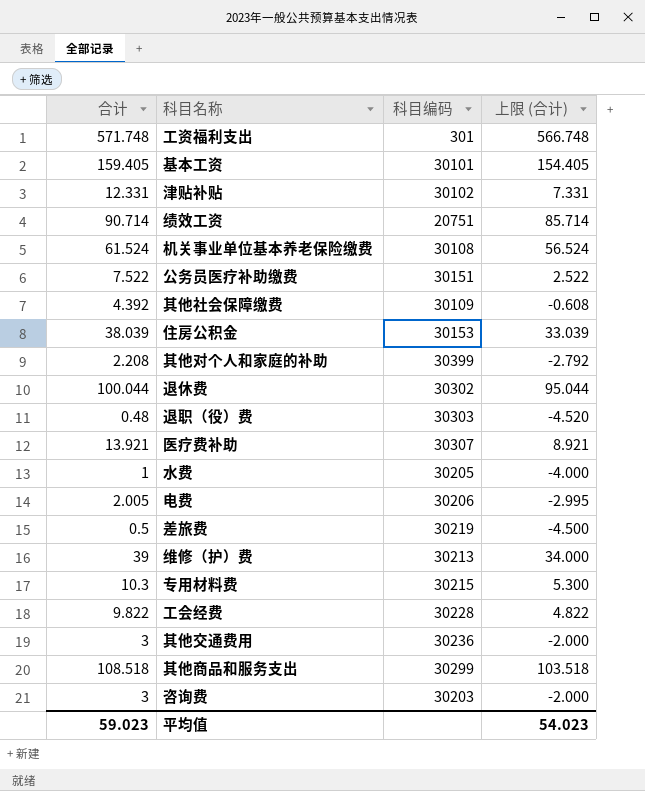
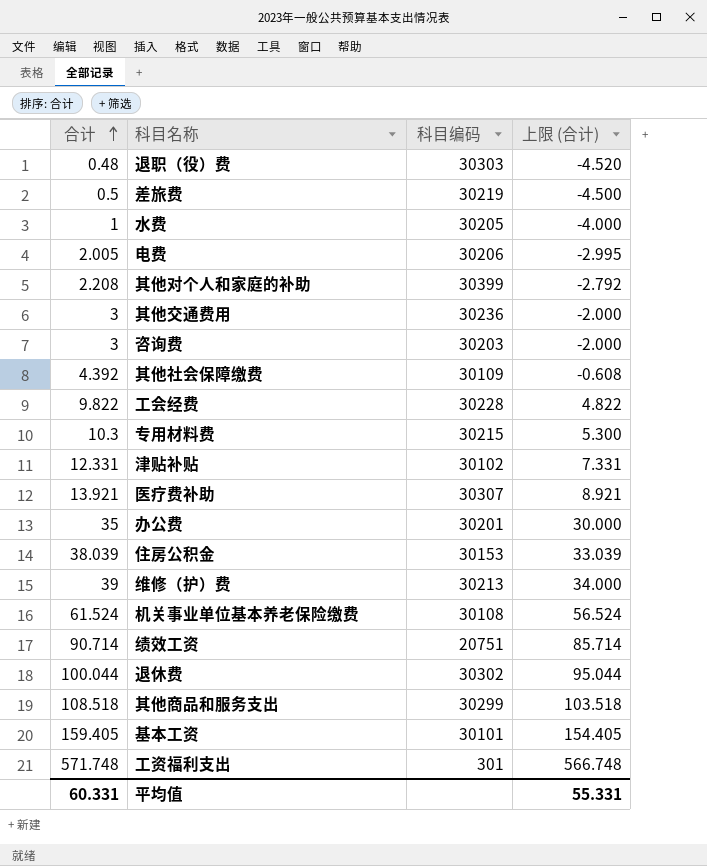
row order: none -> 合计 ascending
row 公务员医疗补助缴费: 7.522 | 30151 | 2.522 -> none
row 办公费: none -> 35 | 30201 | 30.000
平均值 | 合计: 59.023 -> 60.331
平均值 | 上限 (合计): 54.023 -> 55.331

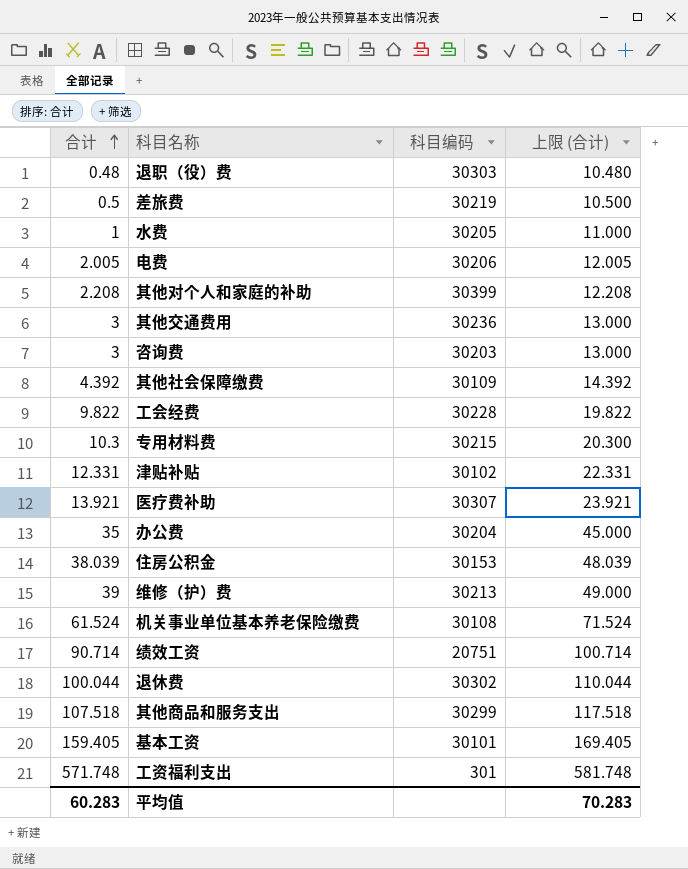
column 上限 (合计) | formula: [合计] - 5 -> [合计] + 10
办公费 | 科目编码: 30201 -> 30204
其他商品和服务支出 | 合计: 108.518 -> 107.518
平均值 | 合计: 60.331 -> 60.283
平均值 | 上限 (合计): 55.331 -> 70.283

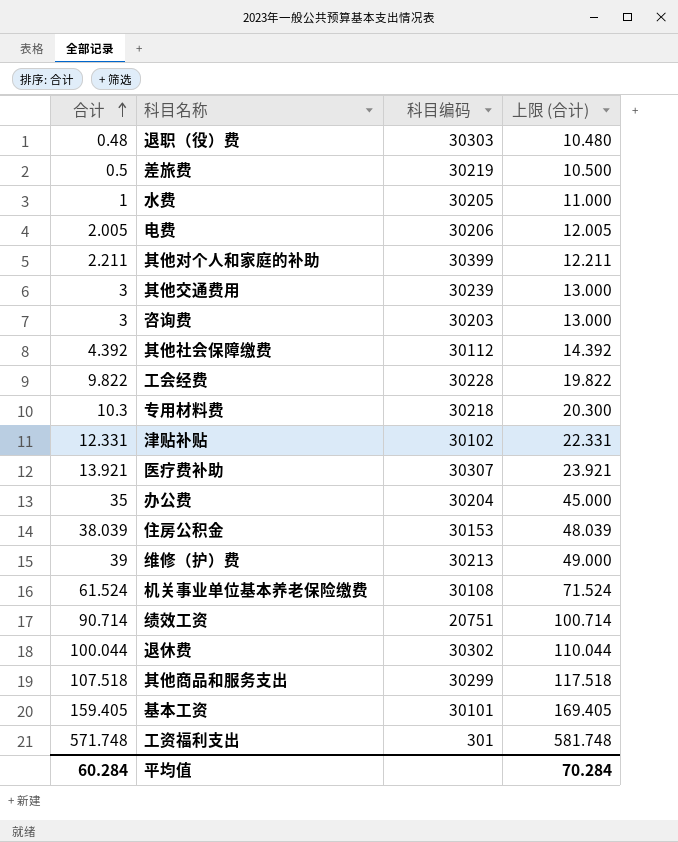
其他对个人和家庭的补助 | 合计: 2.208 -> 2.211
其他对个人和家庭的补助 | 上限 (合计): 12.208 -> 12.211
其他交通费用 | 科目编码: 30236 -> 30239
其他社会保障缴费 | 科目编码: 30109 -> 30112
专用材料费 | 科目编码: 30215 -> 30218
平均值 | 合计: 60.283 -> 60.284
平均值 | 上限 (合计): 70.283 -> 70.284

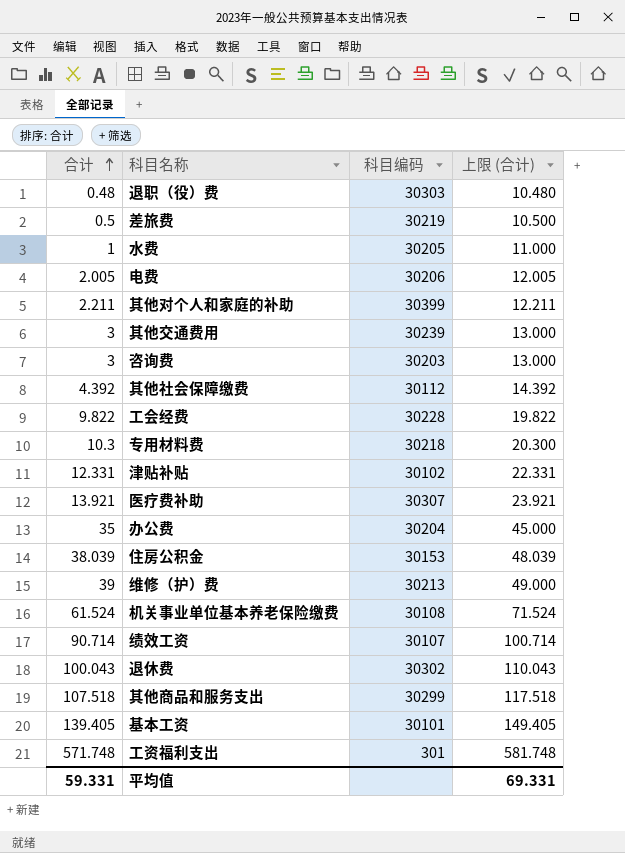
绩效工资 | 科目编码: 20751 -> 30107
退休费 | 合计: 100.044 -> 100.043
退休费 | 上限 (合计): 110.044 -> 110.043
基本工资 | 合计: 159.405 -> 139.405
基本工资 | 上限 (合计): 169.405 -> 149.405
平均值 | 合计: 60.284 -> 59.331
平均值 | 上限 (合计): 70.284 -> 69.331

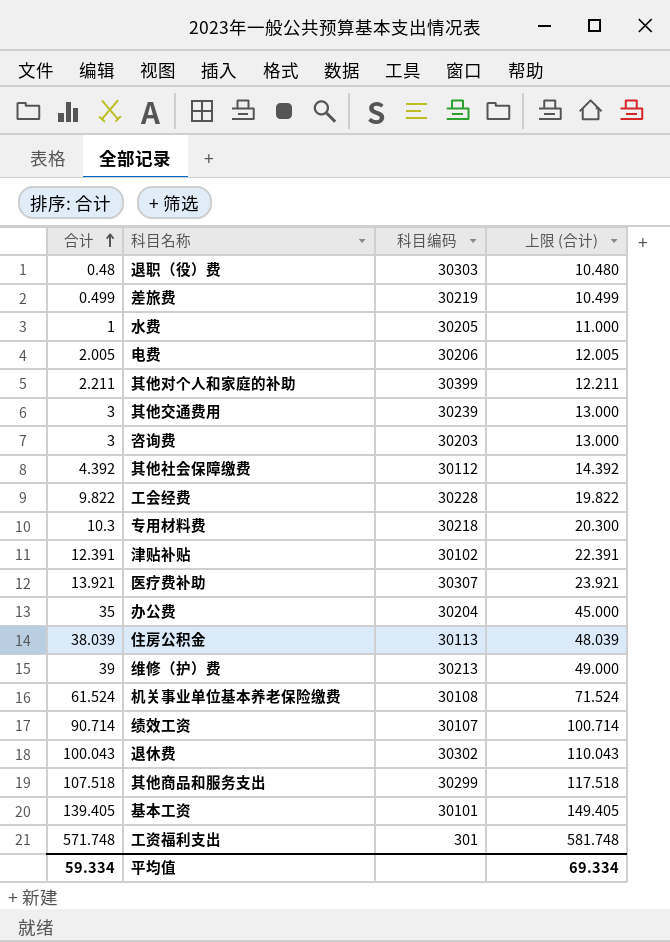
差旅费 | 合计: 0.5 -> 0.499
差旅费 | 上限 (合计): 10.500 -> 10.499
津贴补贴 | 合计: 12.331 -> 12.391
津贴补贴 | 上限 (合计): 22.331 -> 22.391
住房公积金 | 科目编码: 30153 -> 30113
平均值 | 合计: 59.331 -> 59.334
平均值 | 上限 (合计): 69.331 -> 69.334

